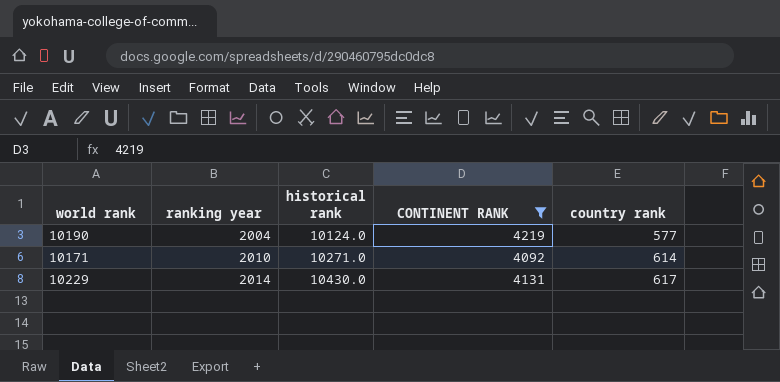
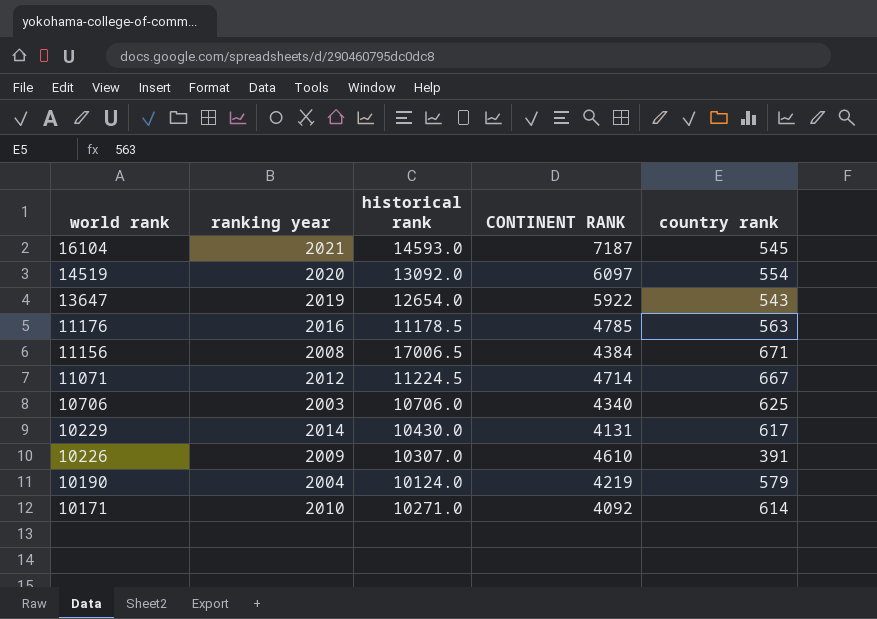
filter: CONTINENT RANK <= 4219 -> none
row order: ranking year ascending -> world rank descending
10190 | country rank: 577 -> 579

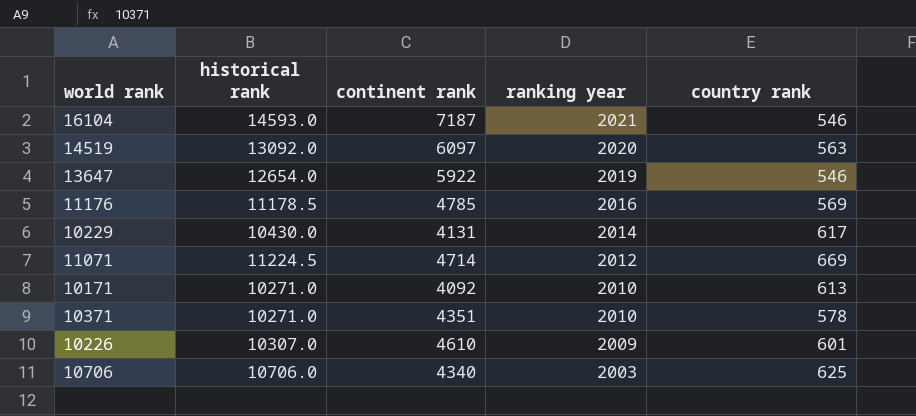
row order: world rank descending -> ranking year descending
column name: CONTINENT RANK -> continent rank
column ranking year | position: 2 -> 4
row 11156: 2008 | 17006.5 | 4384 | 671 -> none
row 10190: 2004 | 10124.0 | 4219 | 579 -> none
16104 | country rank: 545 -> 546
14519 | country rank: 554 -> 563
13647 | country rank: 543 -> 546
11176 | country rank: 563 -> 569
11071 | country rank: 667 -> 669
10171 | country rank: 614 -> 613
row 10371: none -> 10271.0 | 4351 | 2010 | 578
10226 | country rank: 391 -> 601

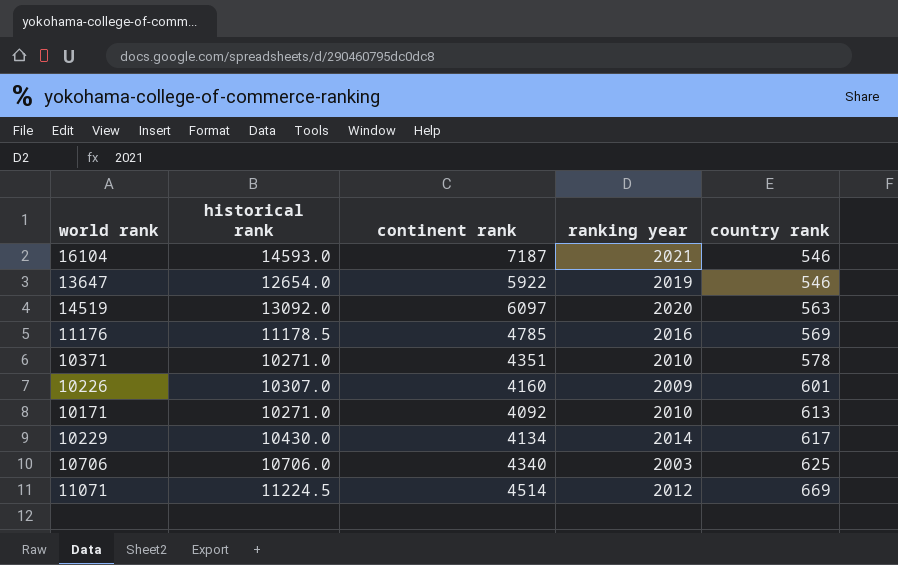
row order: ranking year descending -> country rank ascending
10226 | continent rank: 4610 -> 4160
10229 | continent rank: 4131 -> 4134
11071 | continent rank: 4714 -> 4514

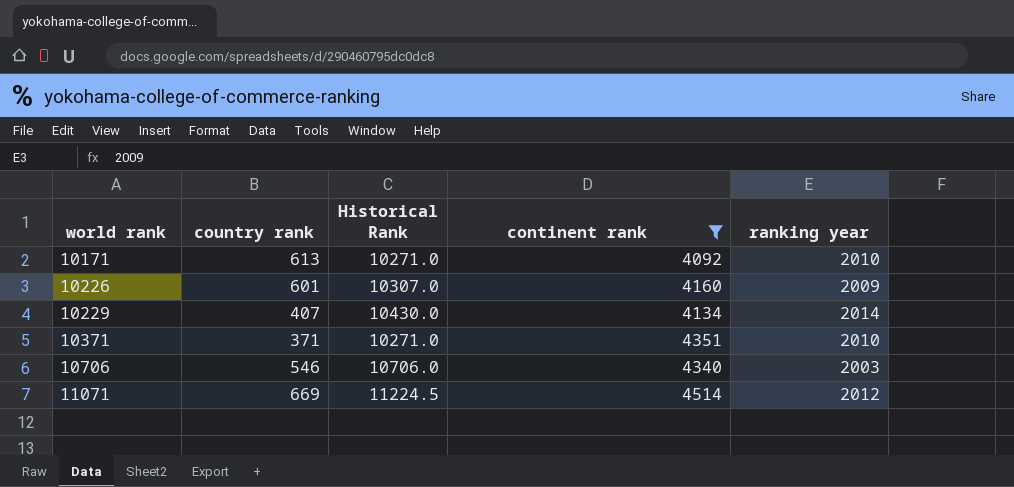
filter: none -> continent rank <= 4514
row order: country rank ascending -> world rank ascending
column country rank | position: 5 -> 2
column name: historical rank -> Historical Rank
10229 | country rank: 617 -> 407
10371 | country rank: 578 -> 371
10706 | country rank: 625 -> 546

